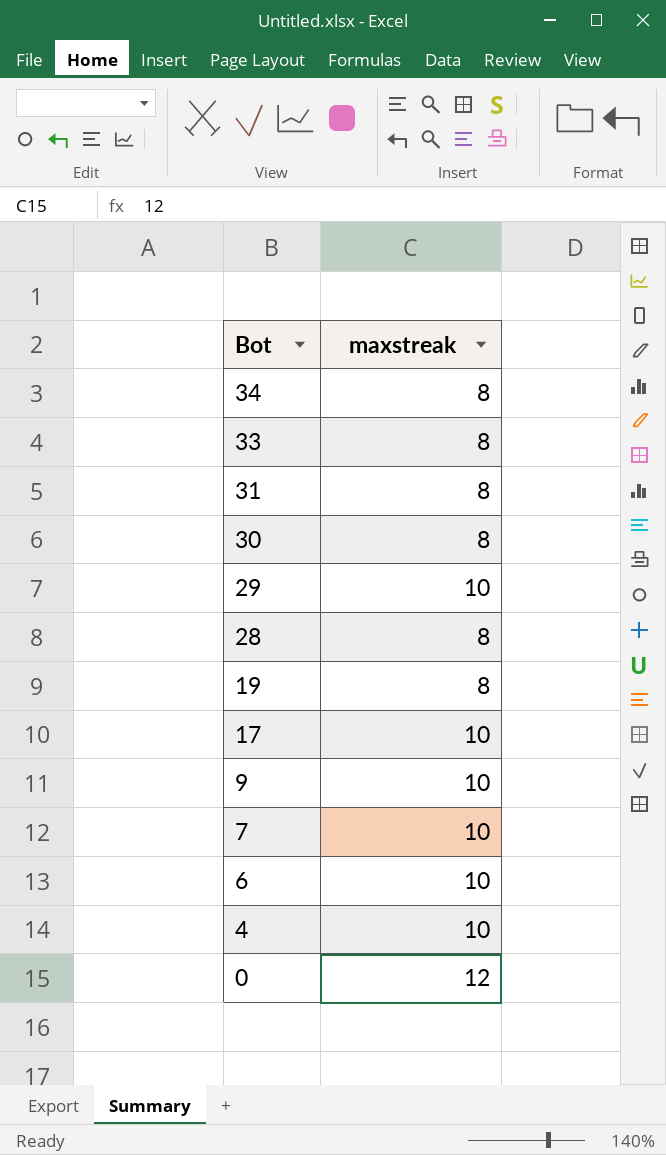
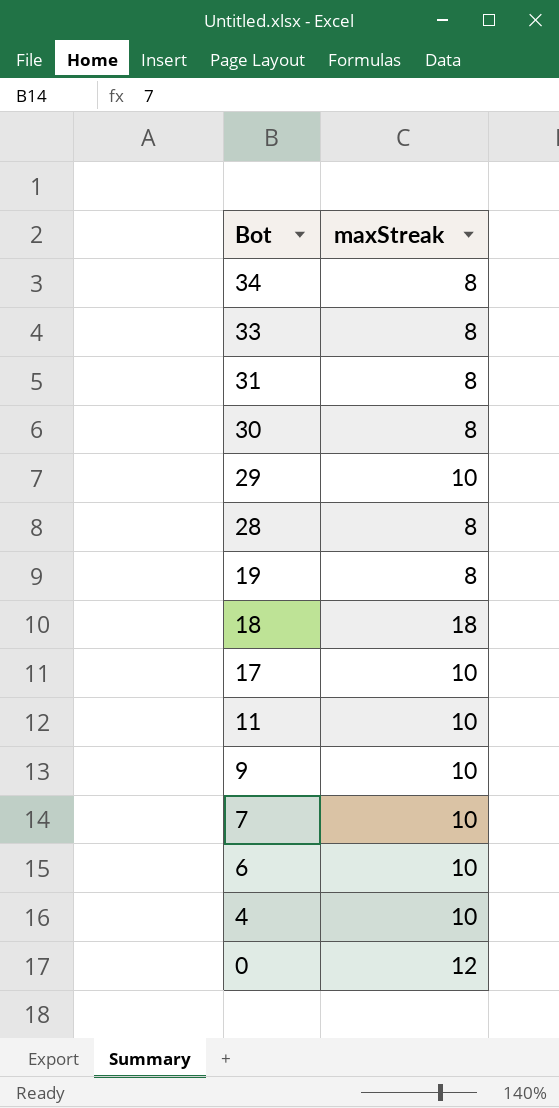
column name: maxstreak -> maxStreak
row 18: none -> 18
row 11: none -> 10

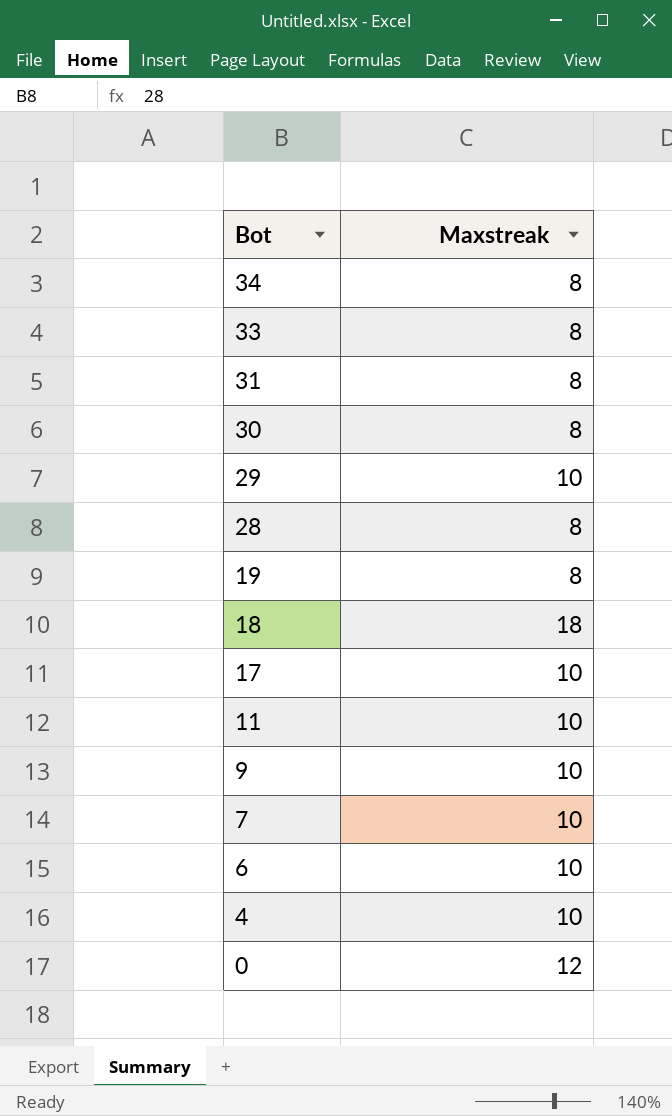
column name: maxStreak -> Maxstreak

